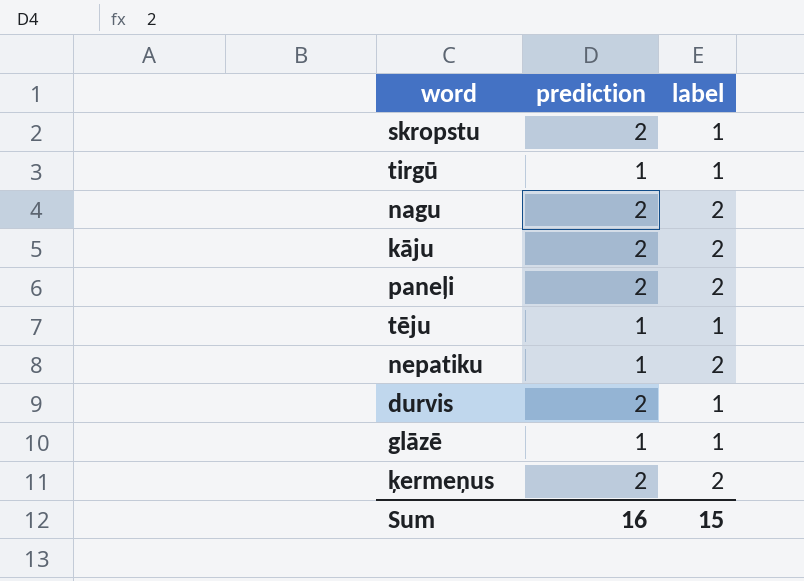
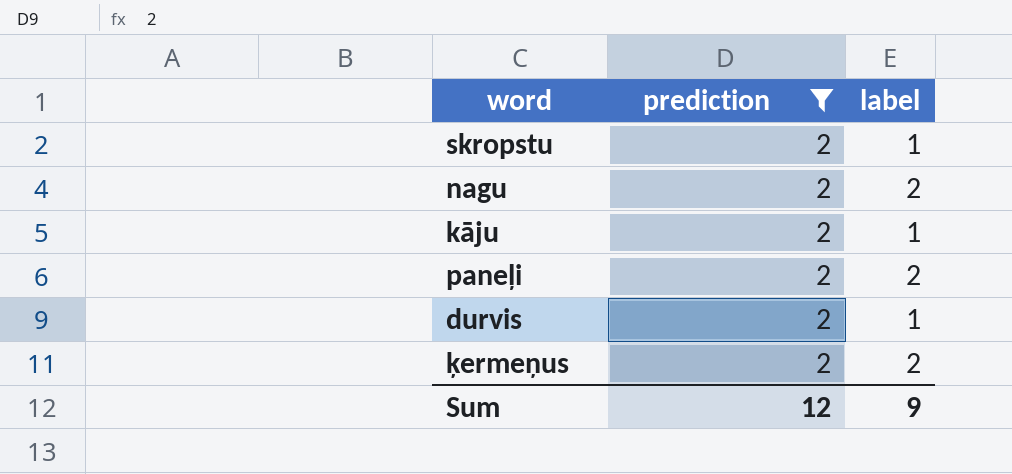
filter: none -> prediction = 2
kāju | label: 2 -> 1
Sum | prediction: 16 -> 12
Sum | label: 15 -> 9

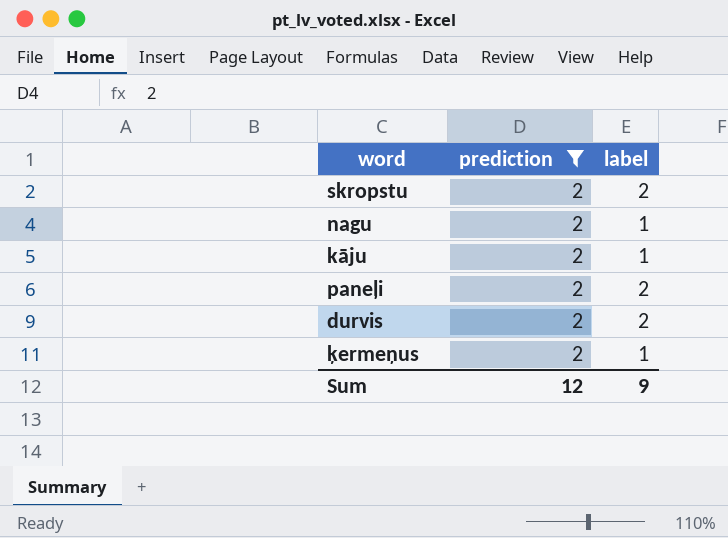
skropstu | label: 1 -> 2
nagu | label: 2 -> 1
durvis | label: 1 -> 2
ķermeņus | label: 2 -> 1

